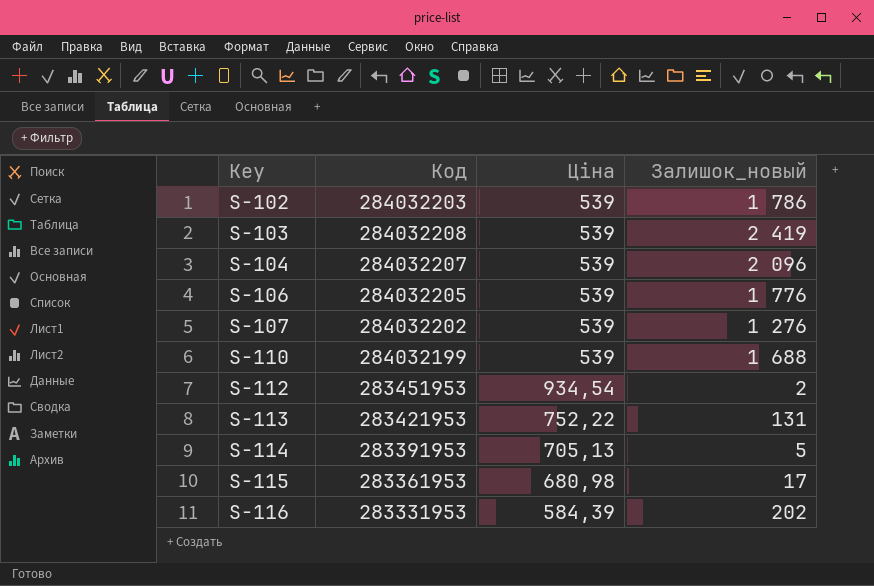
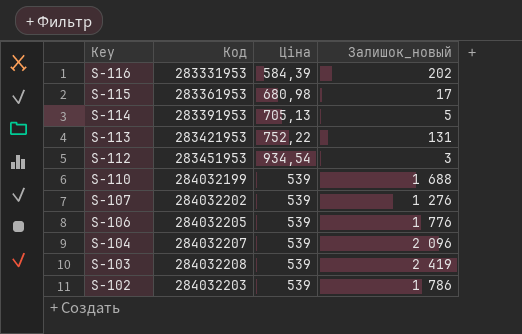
row order: Key ascending -> Key descending
S-112 | Залишок_новый: 2 -> 3

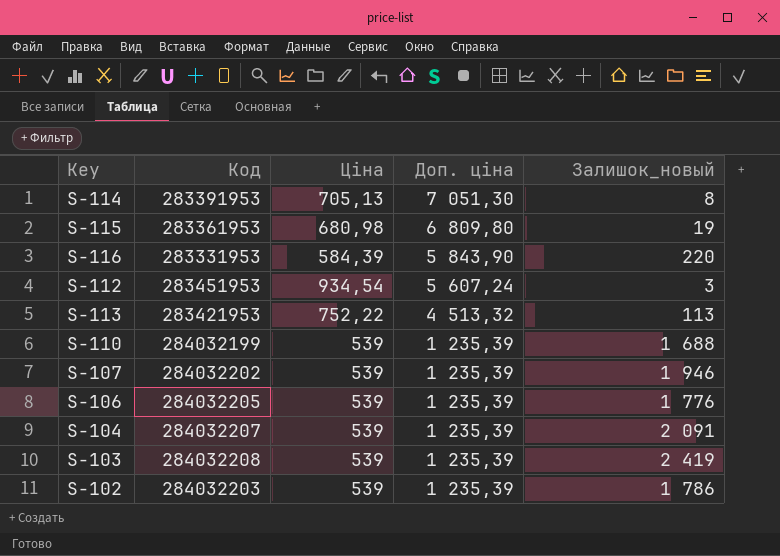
row order: Key descending -> Доп. ціна descending
column Доп. ціна | position: none -> 4
S-114 | Залишок_новый: 5 -> 8
S-115 | Залишок_новый: 17 -> 19
S-116 | Залишок_новый: 202 -> 220
S-113 | Залишок_новый: 131 -> 113
S-107 | Залишок_новый: 1 276 -> 1 946
S-104 | Залишок_новый: 2 096 -> 2 091

